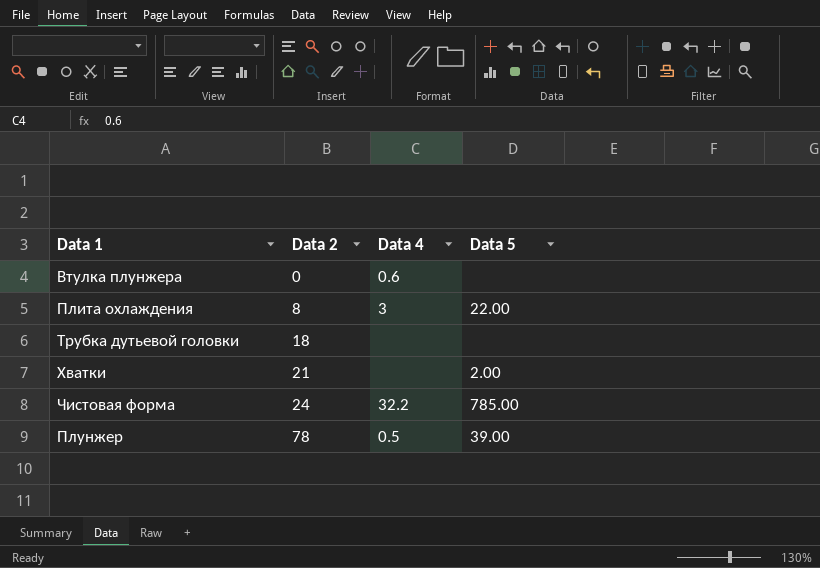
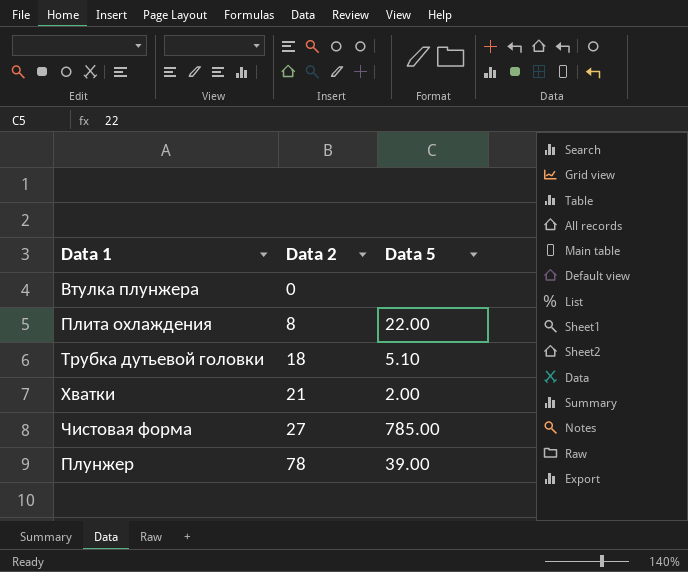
column Data 4 | position: 3 -> none
Трубка дутьевой головки | Data 5: none -> 5.10
Чистовая форма | Data 2: 24 -> 27

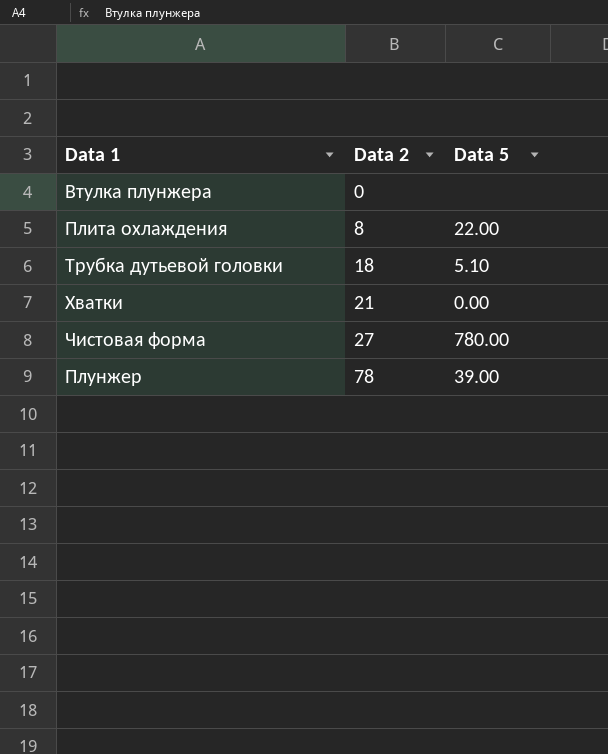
Хватки | Data 5: 2.00 -> 0.00
Чистовая форма | Data 5: 785.00 -> 780.00

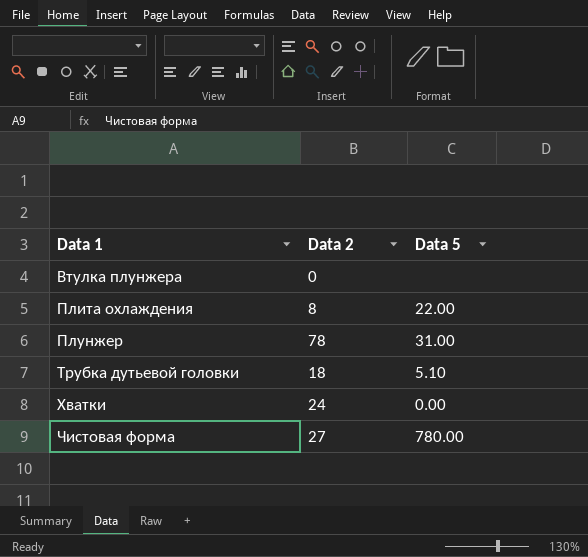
row order: Data 2 ascending -> Data 1 ascending
Плунжер | Data 5: 39.00 -> 31.00
Хватки | Data 2: 21 -> 24

